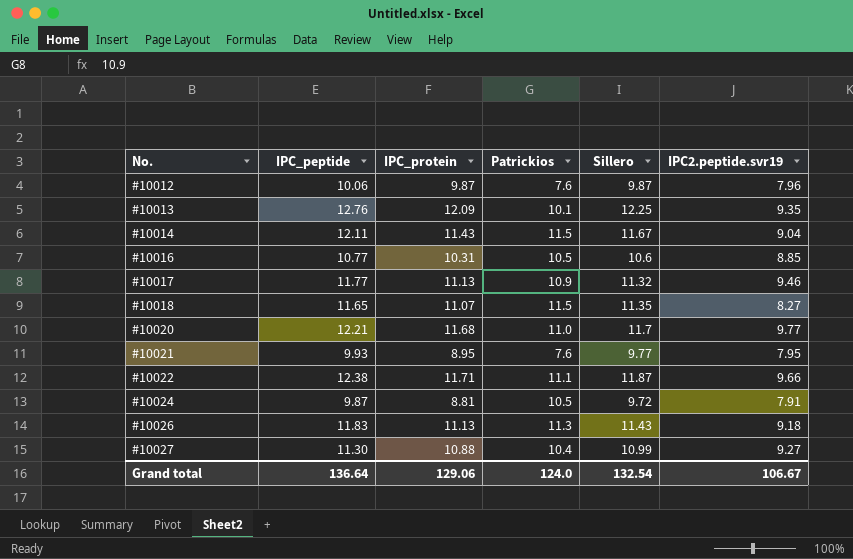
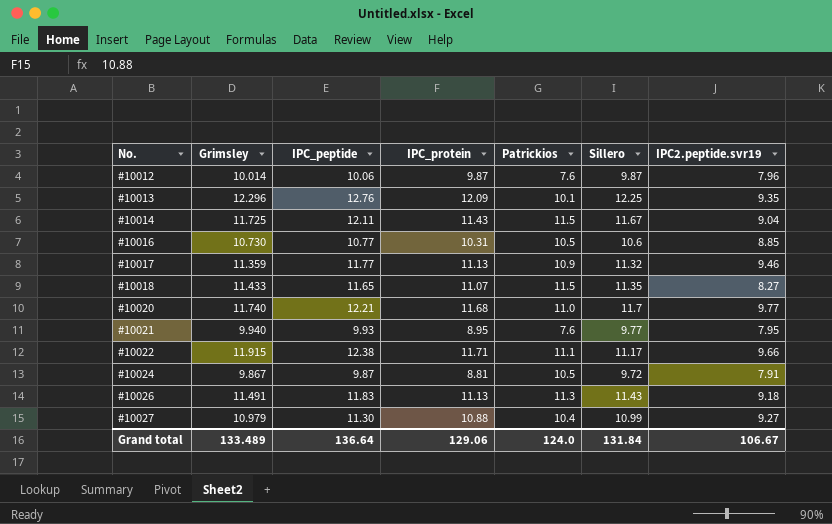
column Grimsley | position: none -> 2
#10022 | Sillero: 11.87 -> 11.17
Grand total | Sillero: 132.54 -> 131.84

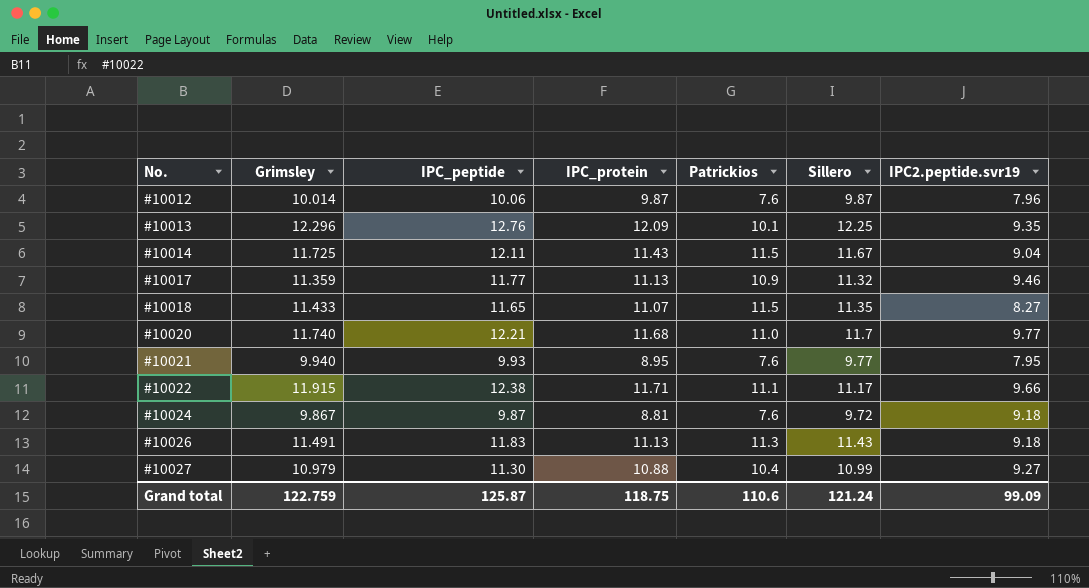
row #10016: 10.730 | 10.77 | 10.31 | 10.5 | 10.6 | 8.85 -> none
#10024 | Patrickios: 10.5 -> 7.6
#10024 | IPC2.peptide.svr19: 7.91 -> 9.18
Grand total | Grimsley: 133.489 -> 122.759
Grand total | IPC_peptide: 136.64 -> 125.87
Grand total | IPC_protein: 129.06 -> 118.75
Grand total | Patrickios: 124.0 -> 110.6
Grand total | Sillero: 131.84 -> 121.24
Grand total | IPC2.peptide.svr19: 106.67 -> 99.09

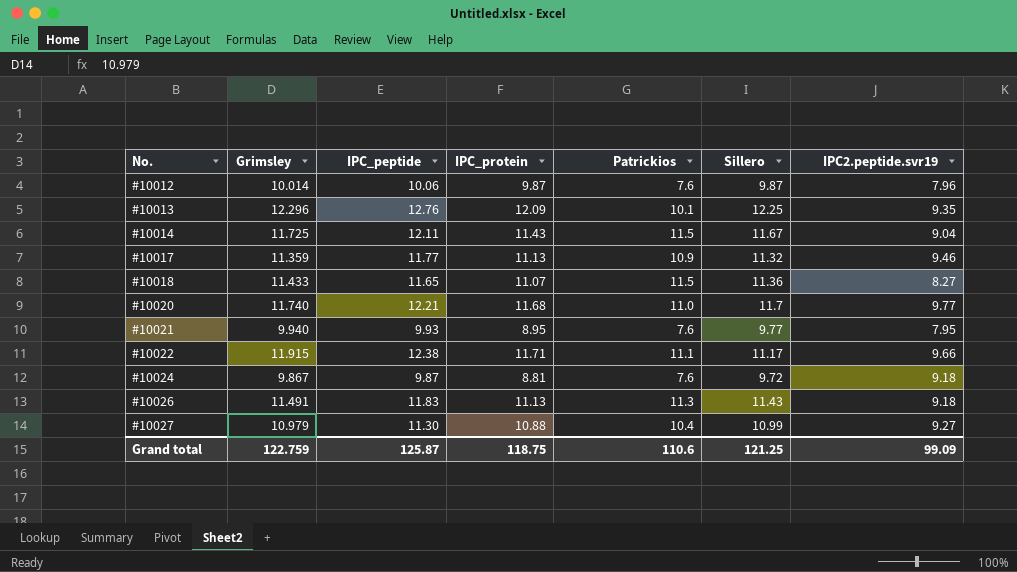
#10018 | Sillero: 11.35 -> 11.36
Grand total | Sillero: 121.24 -> 121.25

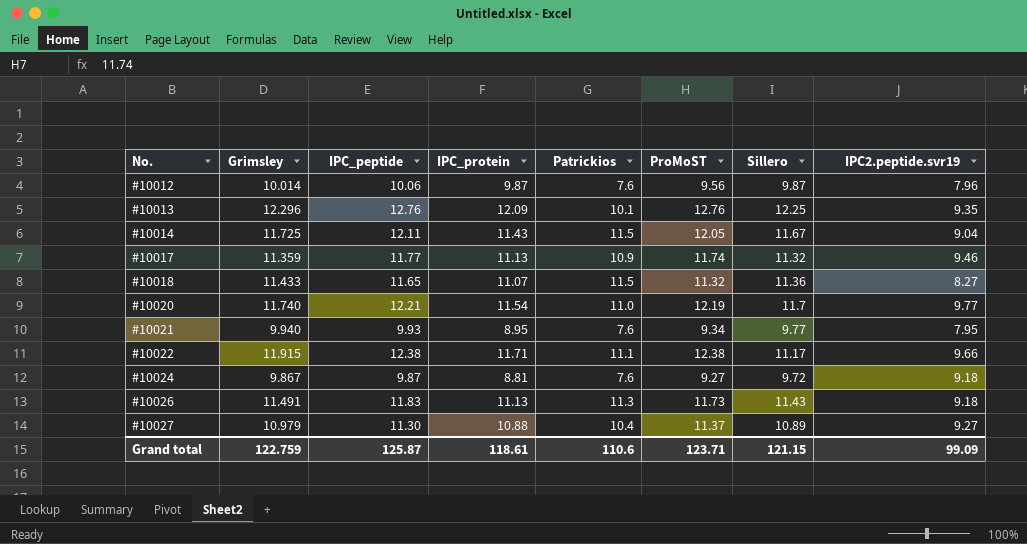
column ProMoST | position: none -> 6
#10020 | IPC_protein: 11.68 -> 11.54
#10027 | Sillero: 10.99 -> 10.89
Grand total | IPC_protein: 118.75 -> 118.61
Grand total | Sillero: 121.25 -> 121.15

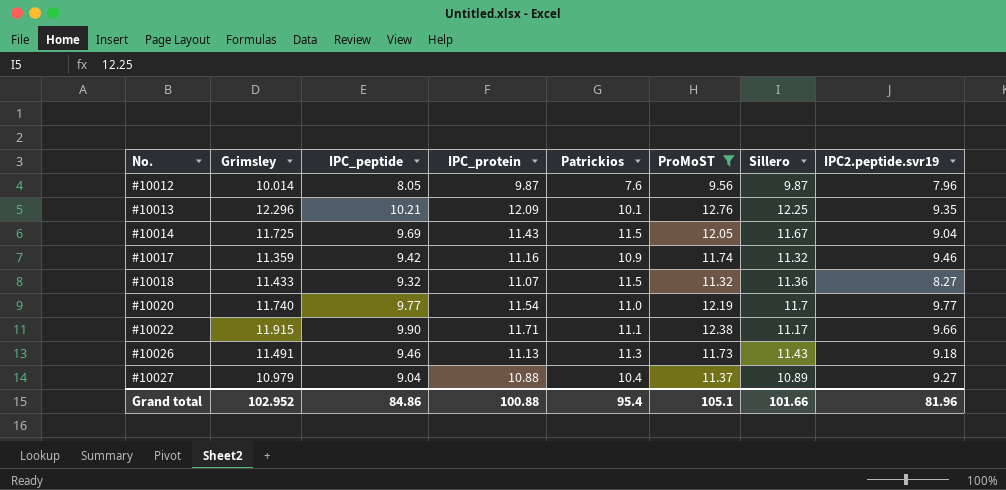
filter: none -> ProMoST >= 9.56
#10012 | IPC_peptide: 10.06 -> 8.05
#10013 | IPC_peptide: 12.76 -> 10.21
#10014 | IPC_peptide: 12.11 -> 9.69
#10017 | IPC_peptide: 11.77 -> 9.42
#10017 | IPC_protein: 11.13 -> 11.16
#10018 | IPC_peptide: 11.65 -> 9.32
#10020 | IPC_peptide: 12.21 -> 9.77
#10022 | IPC_peptide: 12.38 -> 9.90
#10026 | IPC_peptide: 11.83 -> 9.46
#10027 | IPC_peptide: 11.30 -> 9.04
Grand total | Grimsley: 122.759 -> 102.952
Grand total | IPC_peptide: 125.87 -> 84.86
Grand total | IPC_protein: 118.61 -> 100.88
Grand total | Patrickios: 110.6 -> 95.4
Grand total | ProMoST: 123.71 -> 105.1
Grand total | Sillero: 121.15 -> 101.66
Grand total | IPC2.peptide.svr19: 99.09 -> 81.96

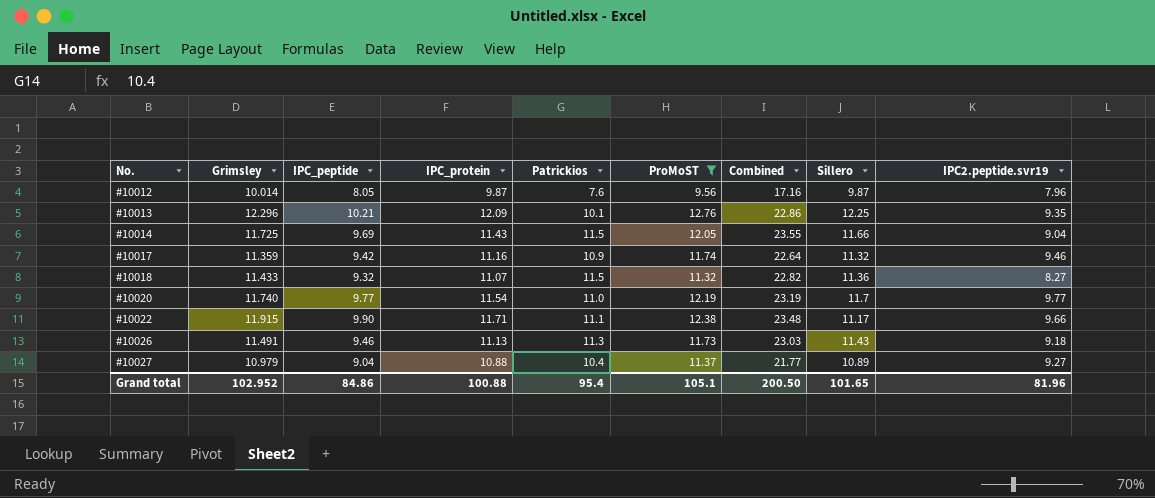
column Combined | formula: none -> [Patrickios] + [ProMoST]
#10014 | Sillero: 11.67 -> 11.66
Grand total | Sillero: 101.66 -> 101.65

